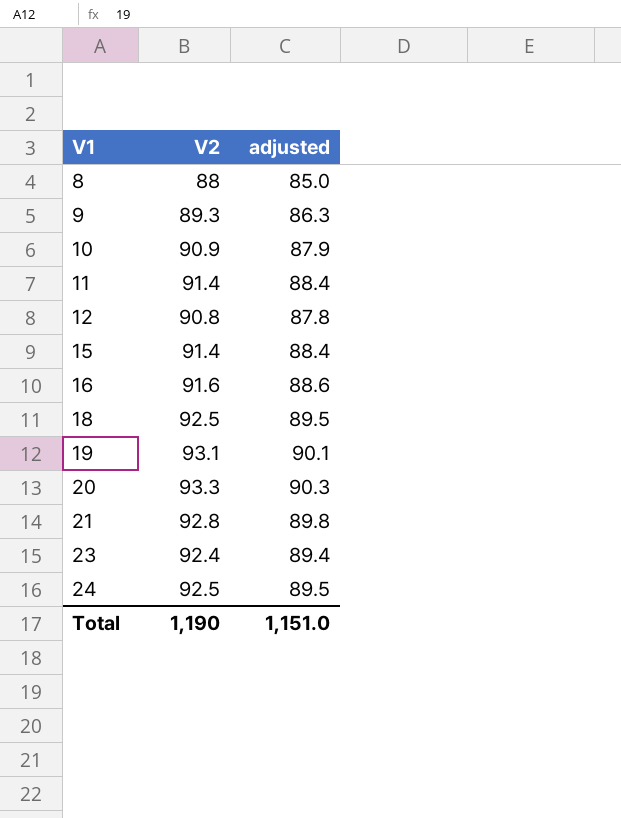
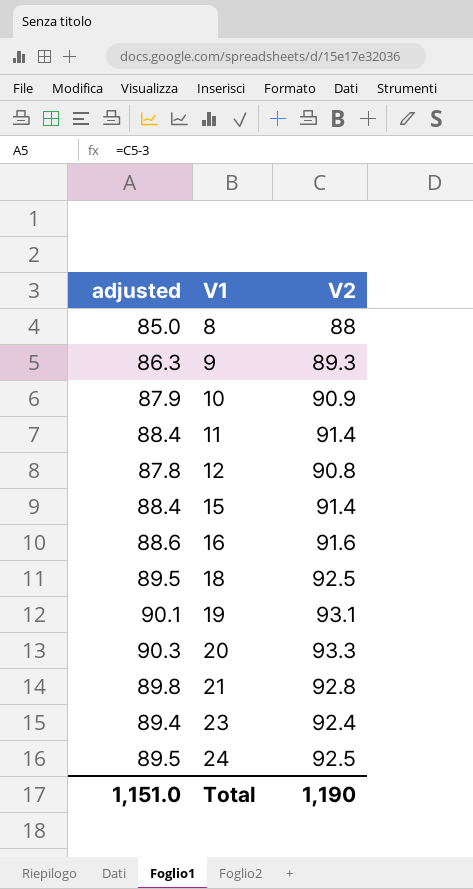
column adjusted | position: 3 -> 1

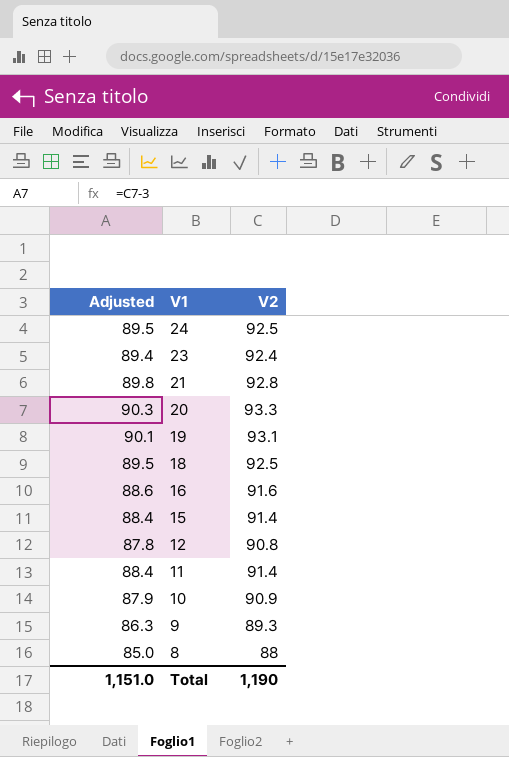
row order: V1 ascending -> V1 descending
column name: adjusted -> Adjusted

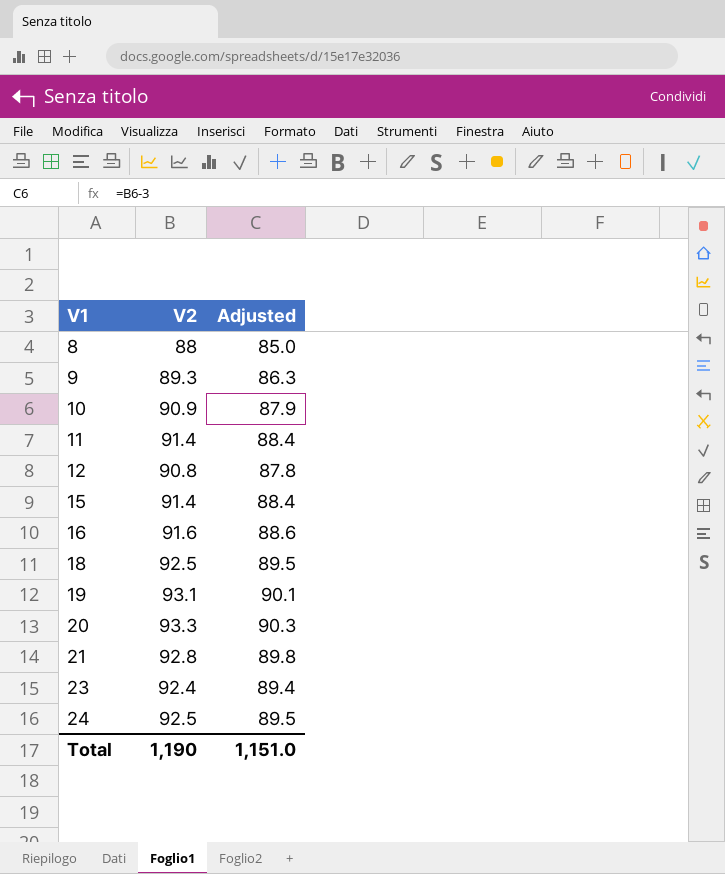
row order: V1 descending -> V1 ascending
column Adjusted | position: 1 -> 3

